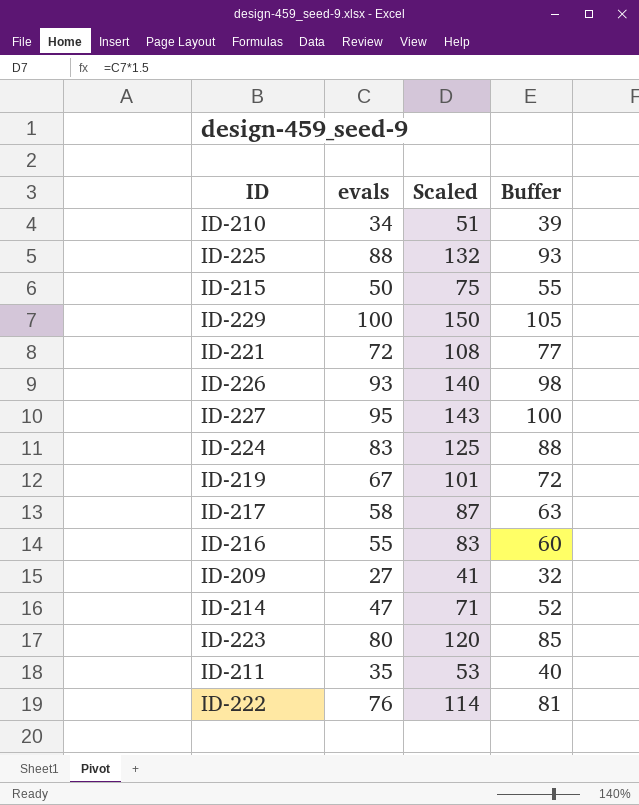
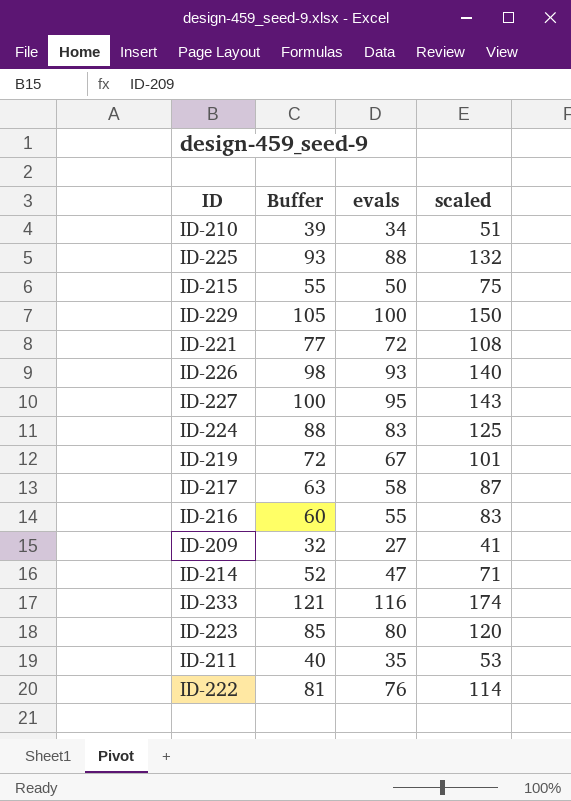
column Buffer | position: 4 -> 2
column name: Scaled -> scaled
row ID-233: none -> 121 | 116 | 174

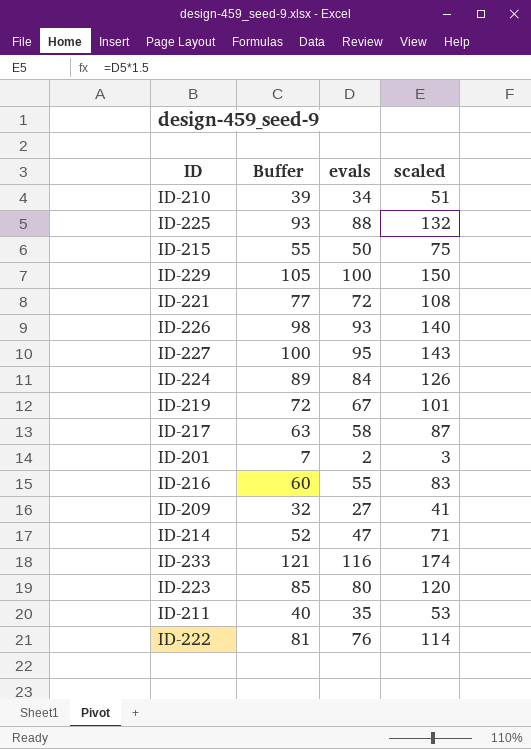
ID-224 | Buffer: 88 -> 89
ID-224 | evals: 83 -> 84
ID-224 | scaled: 125 -> 126
row ID-201: none -> 7 | 2 | 3

